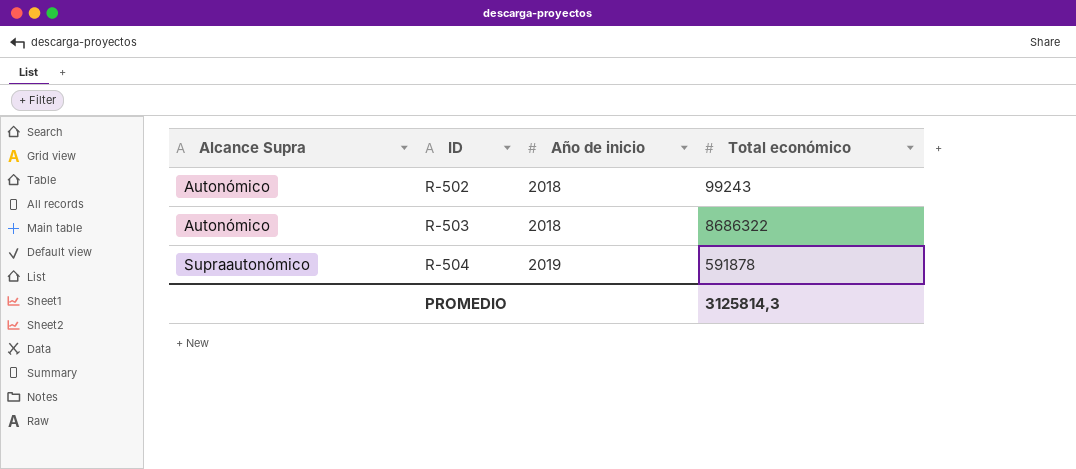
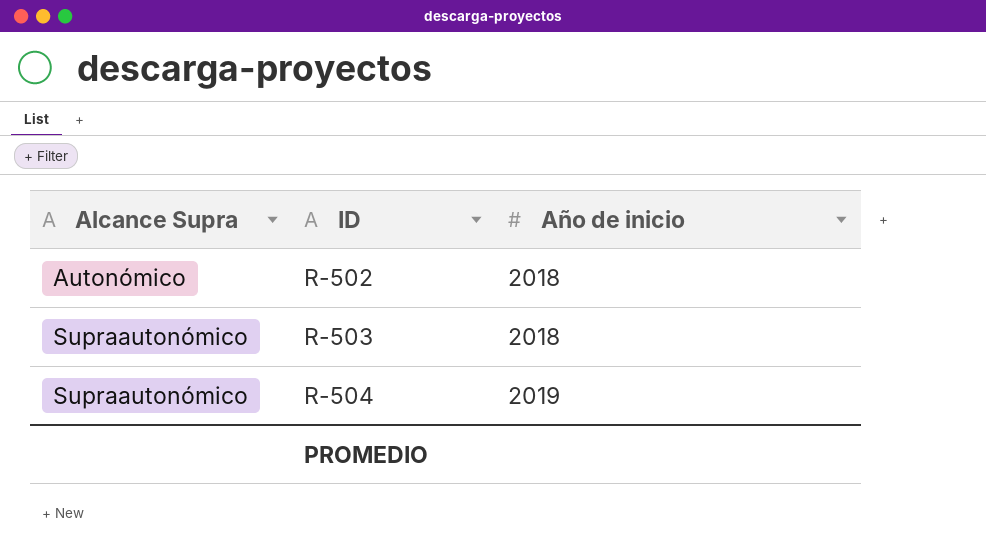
column Total económico | position: 4 -> none
R-503 | Alcance Supra: Autonómico -> Supraautonómico

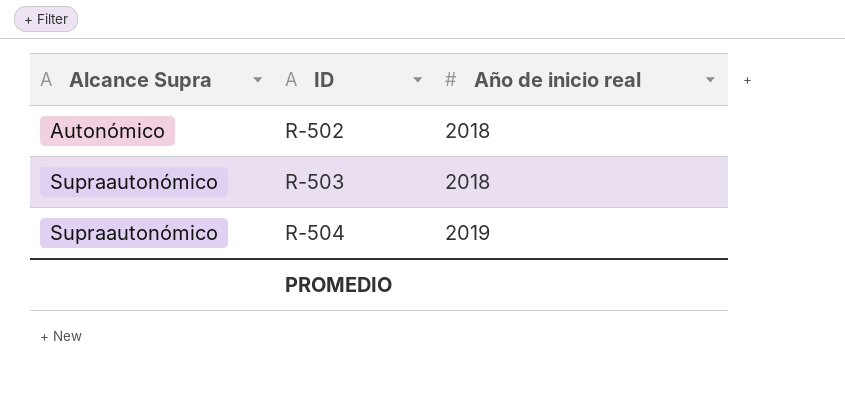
column name: Año de inicio -> Año de inicio real

